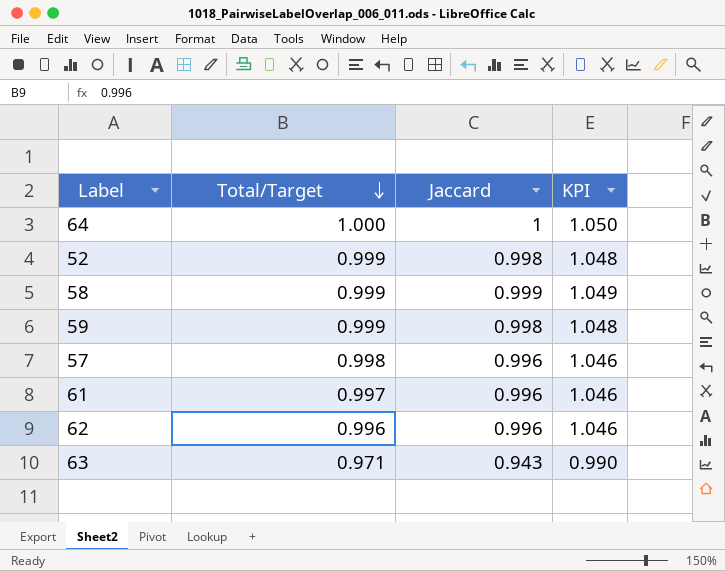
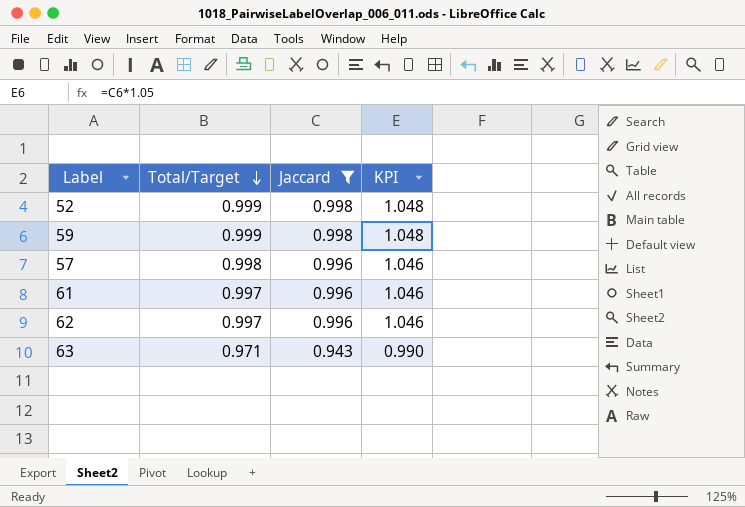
filter: none -> Jaccard <= 0.998
62 | Total/Target: 0.996 -> 0.997

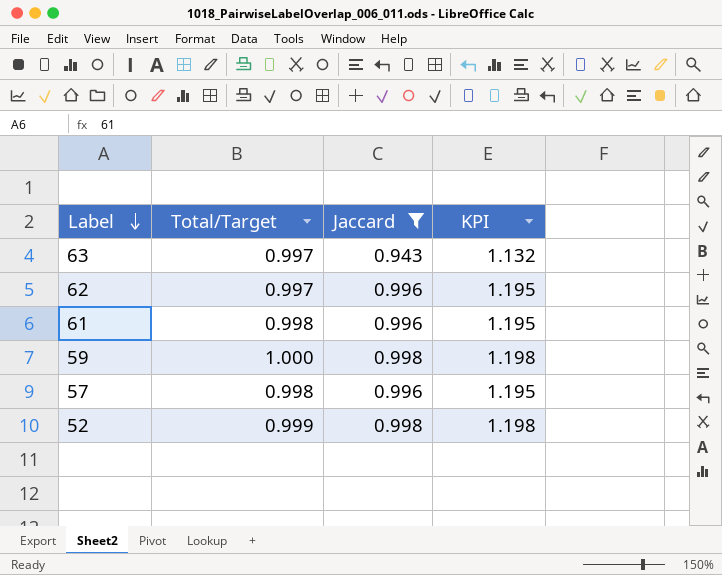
row order: Total/Target descending -> Label descending
column KPI | formula: [Jaccard] * 1.05 -> [Jaccard] * 1.2
63 | Total/Target: 0.971 -> 0.997
61 | Total/Target: 0.997 -> 0.998
59 | Total/Target: 0.999 -> 1.000

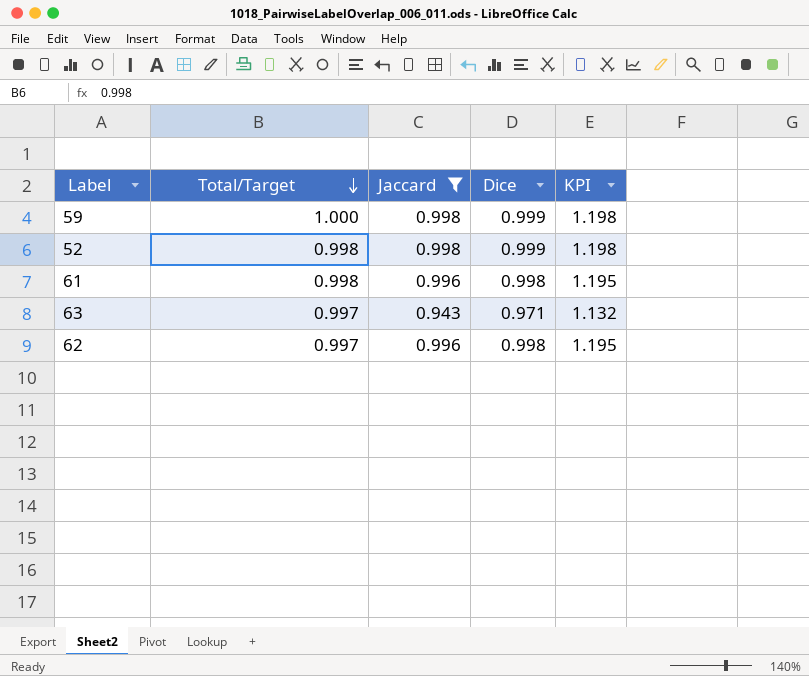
row order: Label descending -> Total/Target descending
column Dice | position: none -> 4
row 57: 0.998 | 0.996 | 1.195 -> none
52 | Total/Target: 0.999 -> 0.998

